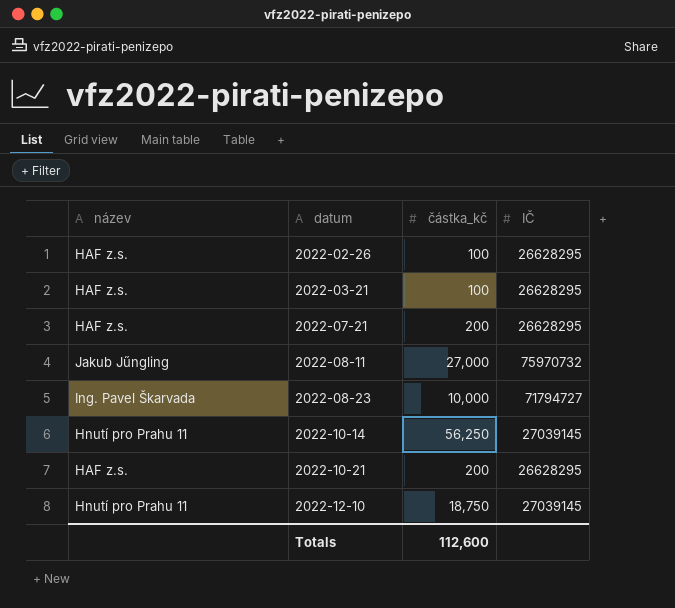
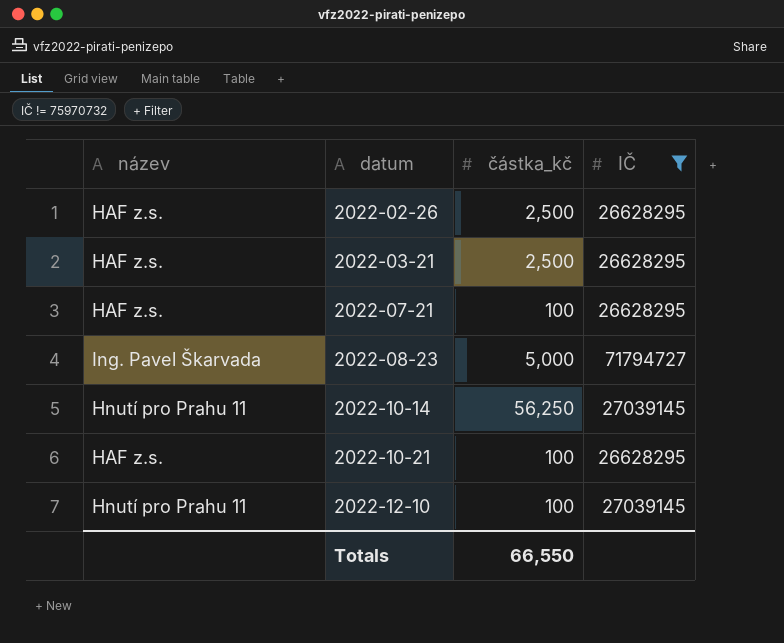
filter: none -> IČ != 75970732
2022-02-26 | částka_kč: 100 -> 2,500
2022-03-21 | částka_kč: 100 -> 2,500
2022-07-21 | částka_kč: 200 -> 100
2022-08-23 | částka_kč: 10,000 -> 5,000
2022-10-21 | částka_kč: 200 -> 100
2022-12-10 | částka_kč: 18,750 -> 100
Totals | částka_kč: 112,600 -> 66,550

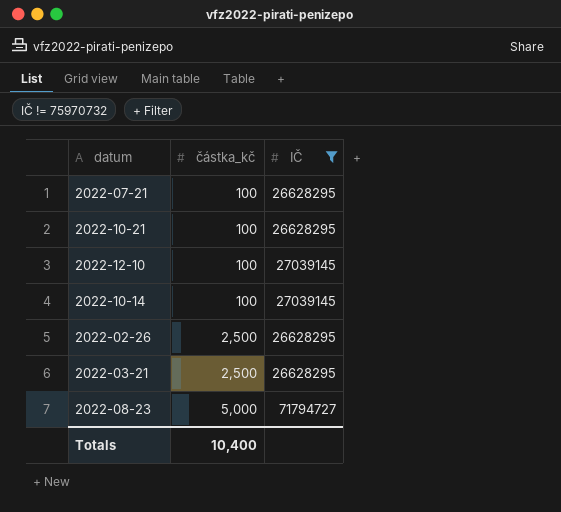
row order: datum ascending -> částka_kč ascending
column název | position: 1 -> none
2022-10-14 | částka_kč: 56,250 -> 100
Totals | částka_kč: 66,550 -> 10,400

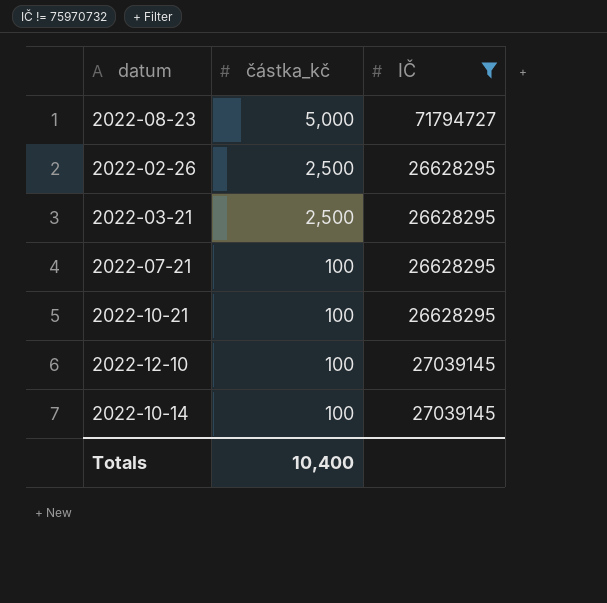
row order: částka_kč ascending -> částka_kč descending

